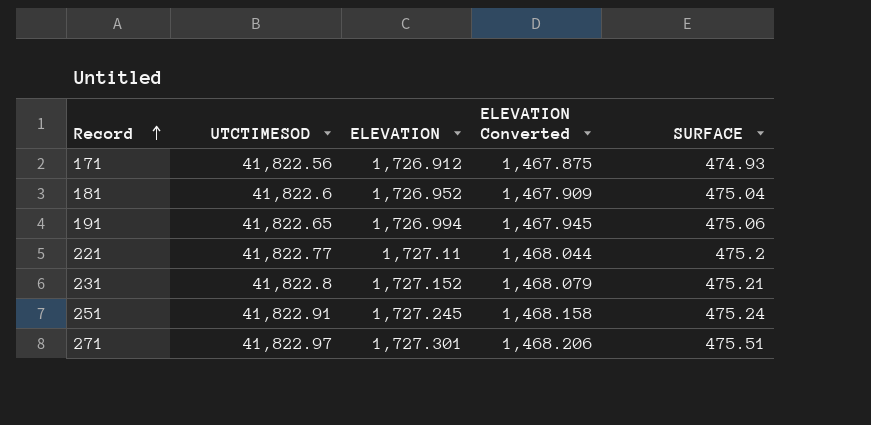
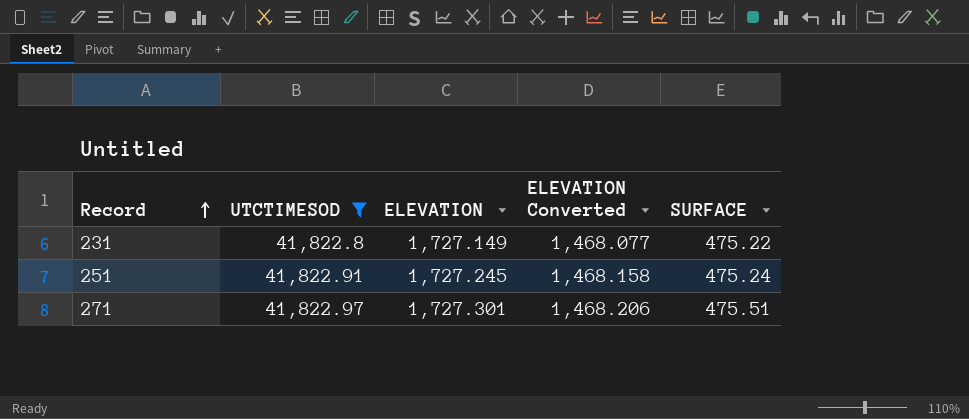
filter: none -> UTCTIMESOD >= 41,822.8
231 | ELEVATION: 1,727.152 -> 1,727.149
231 | ELEVATION Converted: 1,468.079 -> 1,468.077
231 | SURFACE: 475.21 -> 475.22

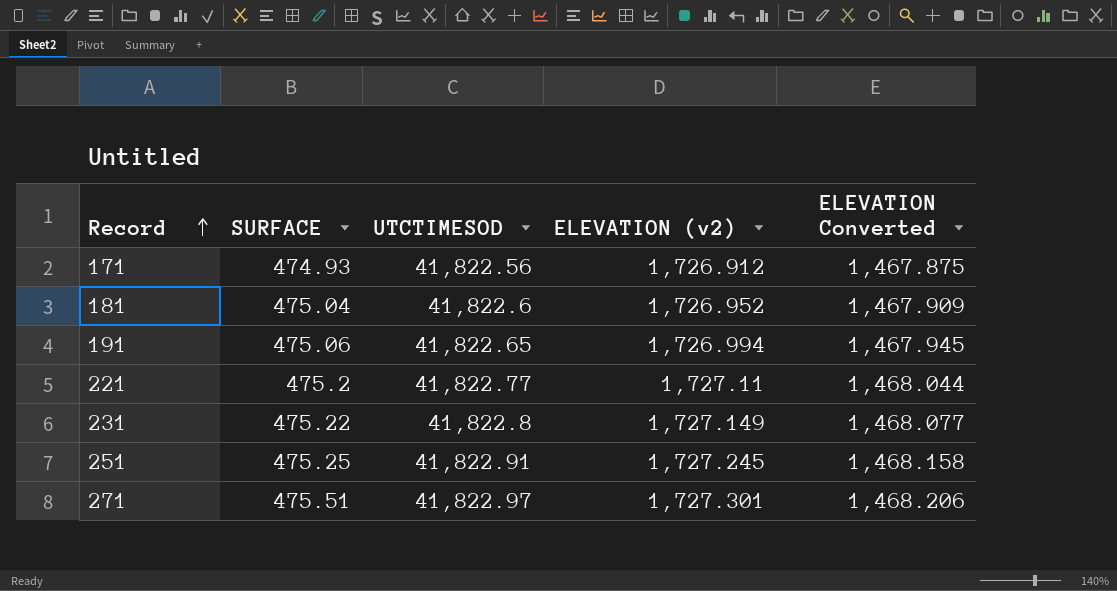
filter: UTCTIMESOD >= 41,822.8 -> none
column SURFACE | position: 5 -> 2
column name: ELEVATION -> ELEVATION (v2)
251 | SURFACE: 475.24 -> 475.25

